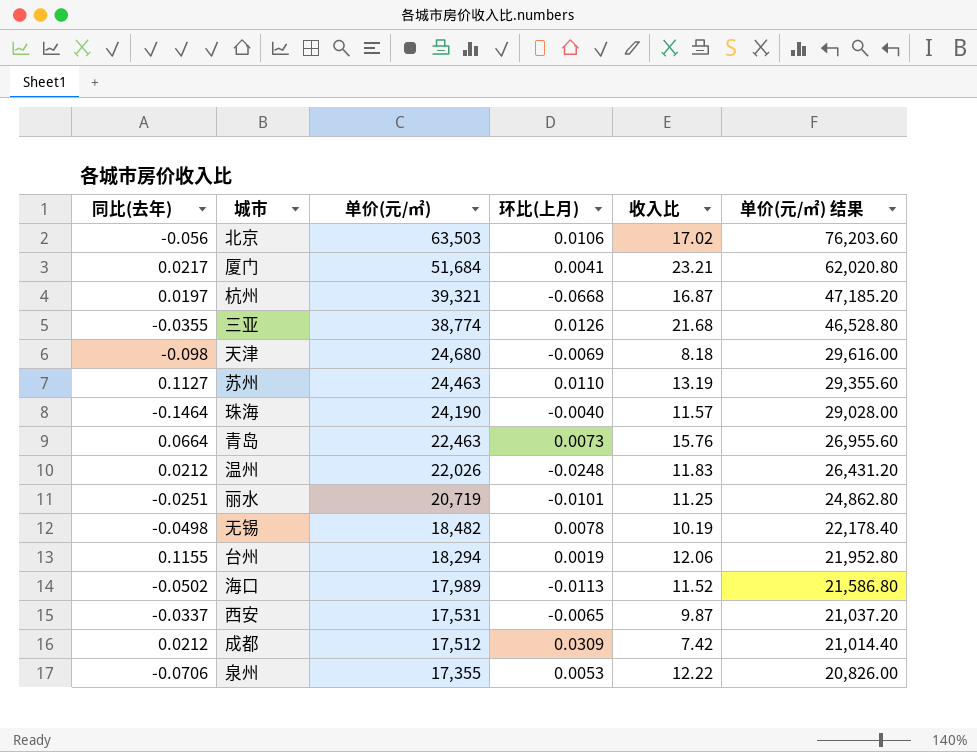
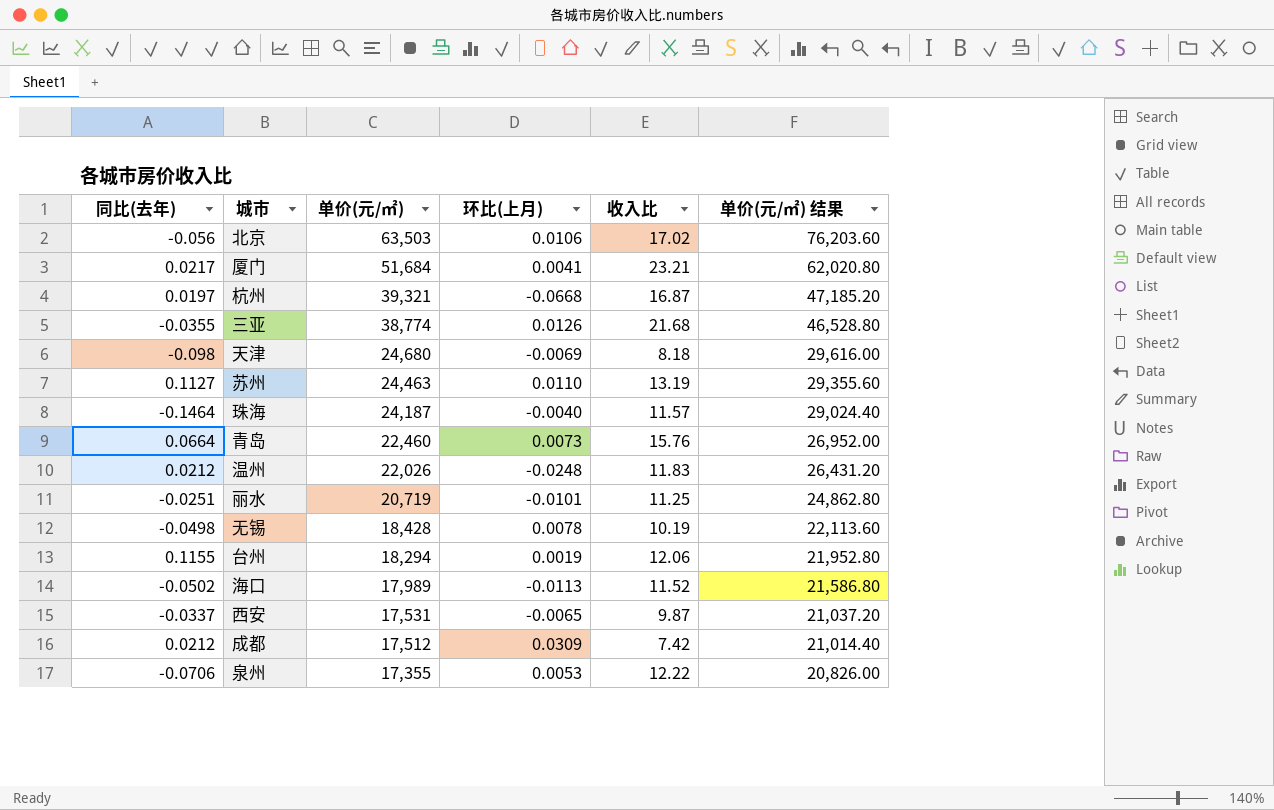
珠海 | 单价(元/㎡): 24,190 -> 24,187
珠海 | 单价(元/㎡) 结果: 29,028.00 -> 29,024.40
青岛 | 单价(元/㎡): 22,463 -> 22,460
青岛 | 单价(元/㎡) 结果: 26,955.60 -> 26,952.00
无锡 | 单价(元/㎡): 18,482 -> 18,428
无锡 | 单价(元/㎡) 结果: 22,178.40 -> 22,113.60

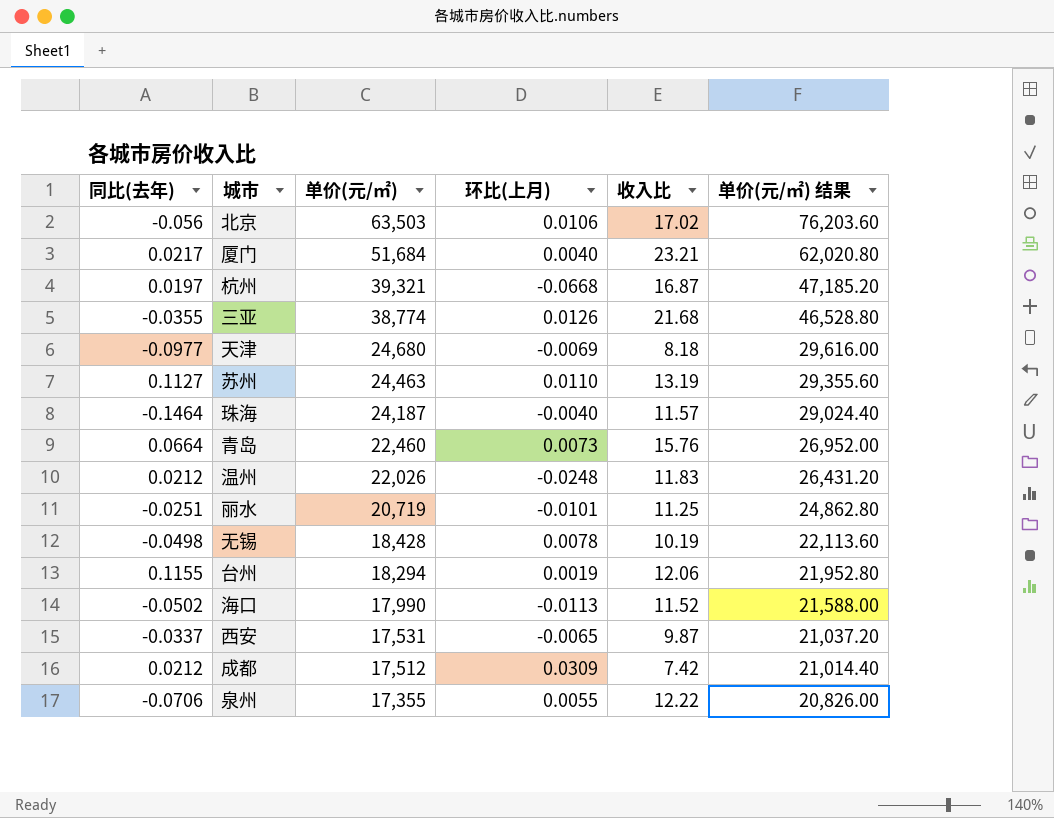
厦门 | 环比(上月): 0.0041 -> 0.0040
天津 | 同比(去年): -0.098 -> -0.0977
海口 | 单价(元/㎡): 17,989 -> 17,990
海口 | 单价(元/㎡) 结果: 21,586.80 -> 21,588.00
泉州 | 环比(上月): 0.0053 -> 0.0055

